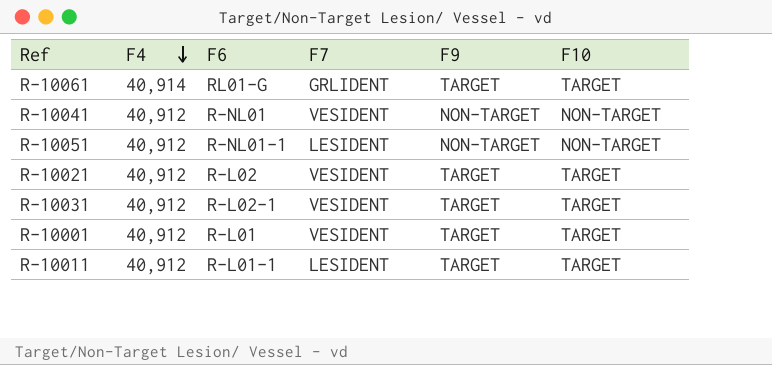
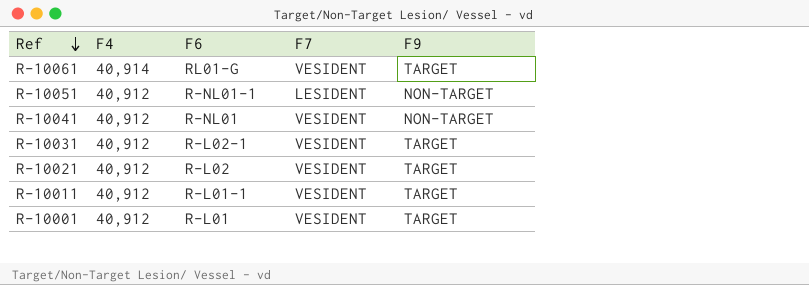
row order: F4 descending -> Ref descending
column F10 | position: 6 -> none
R-10061 | F7: GRLIDENT -> VESIDENT
R-10011 | F7: LESIDENT -> VESIDENT

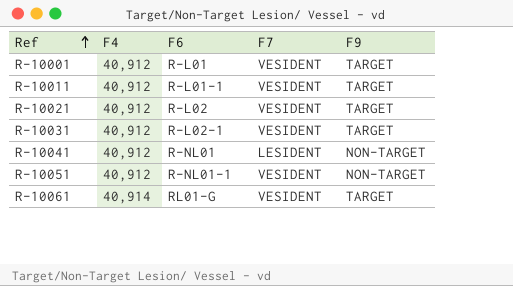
row order: Ref descending -> Ref ascending
R-10041 | F7: VESIDENT -> LESIDENT
R-10051 | F7: LESIDENT -> VESIDENT

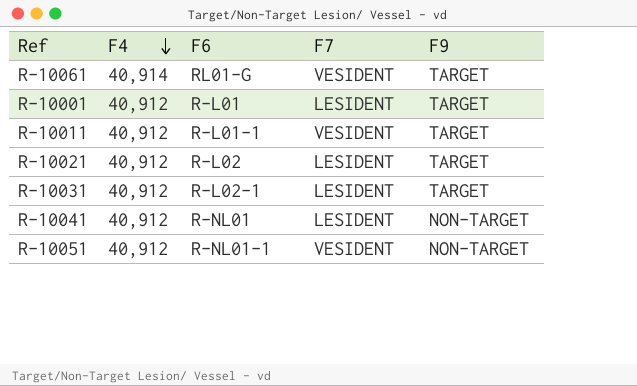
row order: Ref ascending -> F4 descending
R-10001 | F7: VESIDENT -> LESIDENT
R-10021 | F7: VESIDENT -> LESIDENT
R-10031 | F7: VESIDENT -> LESIDENT

